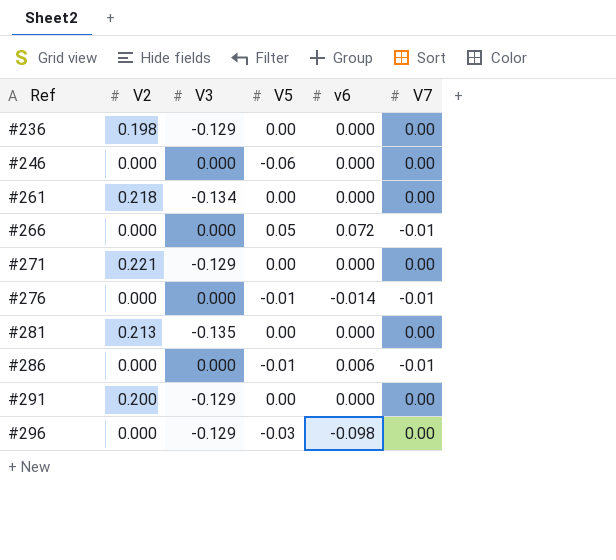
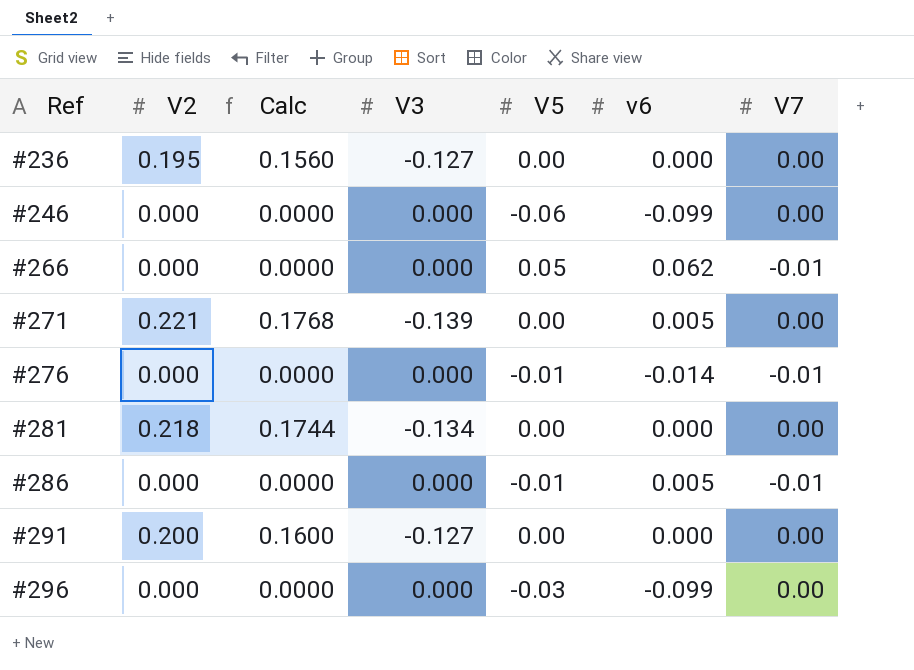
column Calc | formula: none -> [V2] * 0.8
row #261: 0.218 | -0.134 | 0.00 | 0.000 | 0.00 -> none
#236 | V2: 0.198 -> 0.195
#236 | V3: -0.129 -> -0.127
#246 | v6: 0.000 -> -0.099
#266 | v6: 0.072 -> 0.062
#271 | V3: -0.129 -> -0.139
#271 | v6: 0.000 -> 0.005
#281 | V2: 0.213 -> 0.218
#281 | V3: -0.135 -> -0.134
#286 | v6: 0.006 -> 0.005
#291 | V3: -0.129 -> -0.127
#296 | V3: -0.129 -> 0.000
#296 | v6: -0.098 -> -0.099

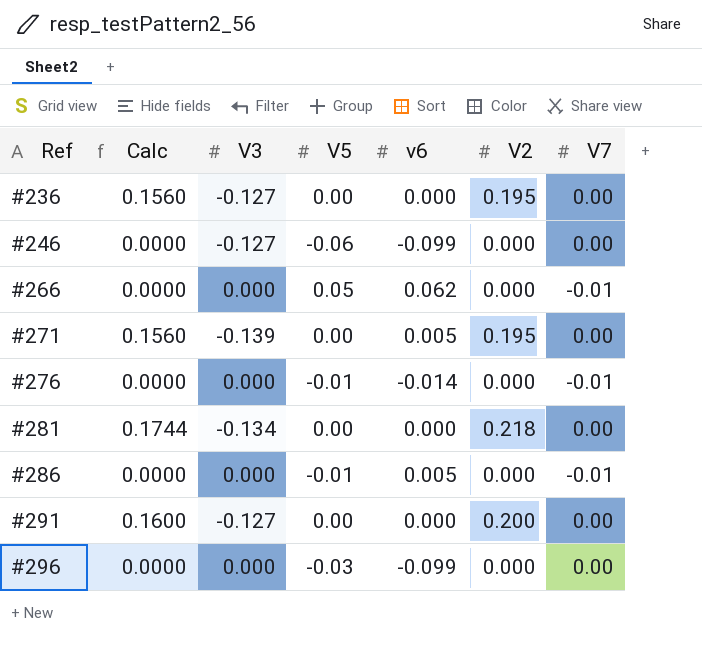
column V2 | position: 2 -> 6
#246 | V3: 0.000 -> -0.127
#271 | Calc: 0.1768 -> 0.1560
#271 | V2: 0.221 -> 0.195

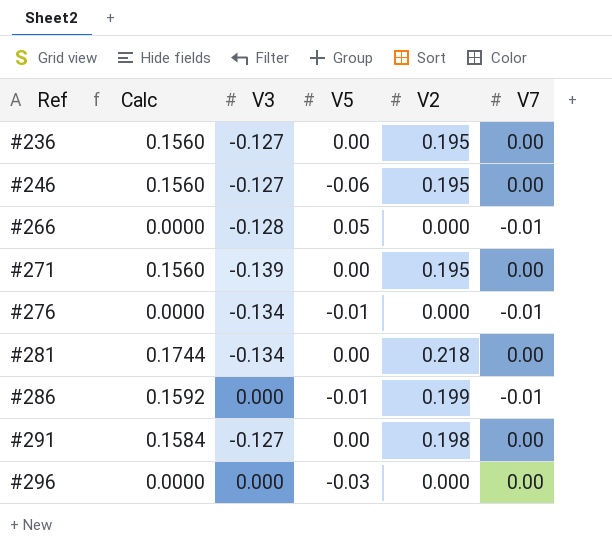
column v6 | position: 5 -> none
#246 | Calc: 0.0000 -> 0.1560
#246 | V2: 0.000 -> 0.195
#266 | V3: 0.000 -> -0.128
#276 | V3: 0.000 -> -0.134
#286 | Calc: 0.0000 -> 0.1592
#286 | V2: 0.000 -> 0.199
#291 | Calc: 0.1600 -> 0.1584
#291 | V2: 0.200 -> 0.198

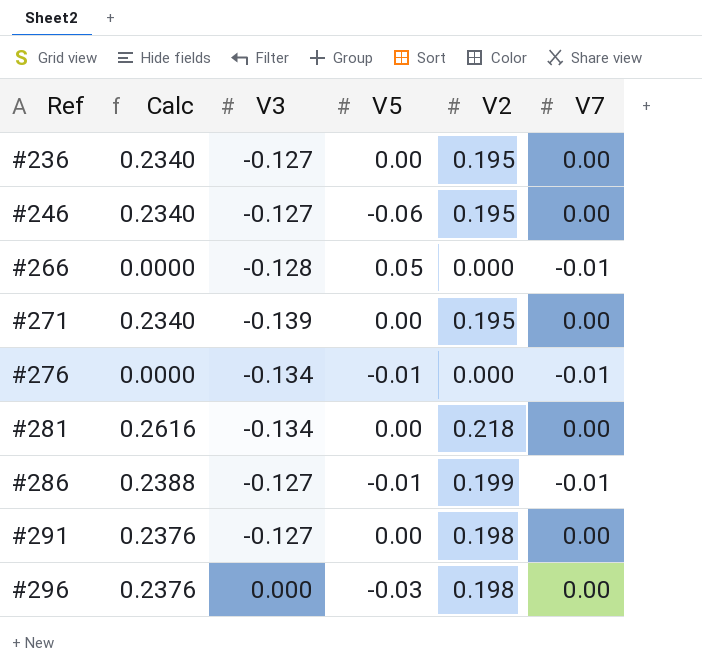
column Calc | formula: [V2] * 0.8 -> [V2] * 1.2
#286 | V3: 0.000 -> -0.127
#296 | V2: 0.000 -> 0.198

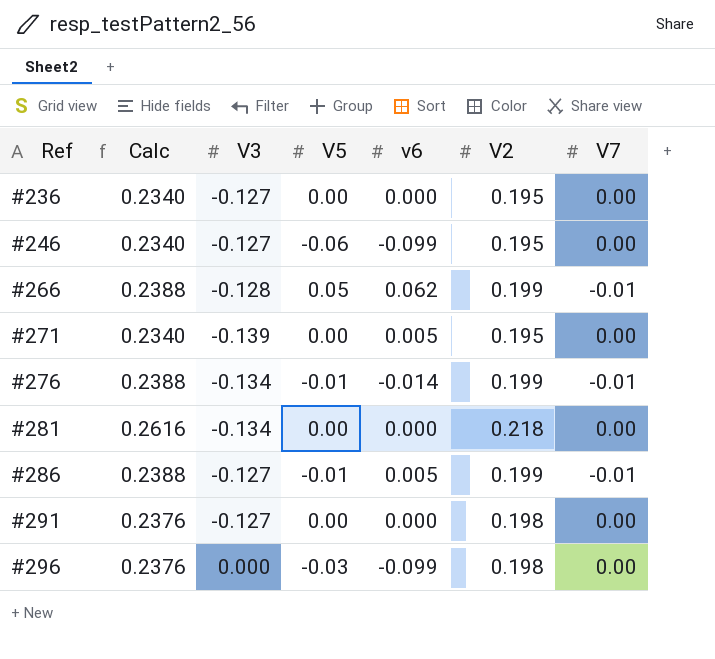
column v6 | position: none -> 5
#266 | Calc: 0.0000 -> 0.2388
#266 | V2: 0.000 -> 0.199
#276 | Calc: 0.0000 -> 0.2388
#276 | V2: 0.000 -> 0.199

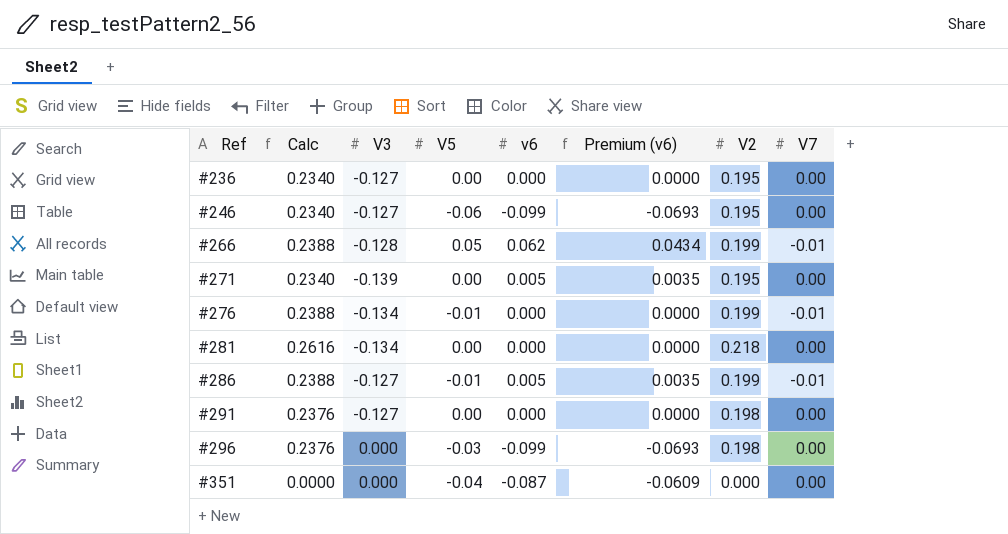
column Premium (v6) | formula: none -> [v6] * 0.7
#276 | v6: -0.014 -> 0.000
row #351: none -> 0.0000 | 0.000 | -0.04 | -0.087 | -0.0609 | 0.000 | 0.00

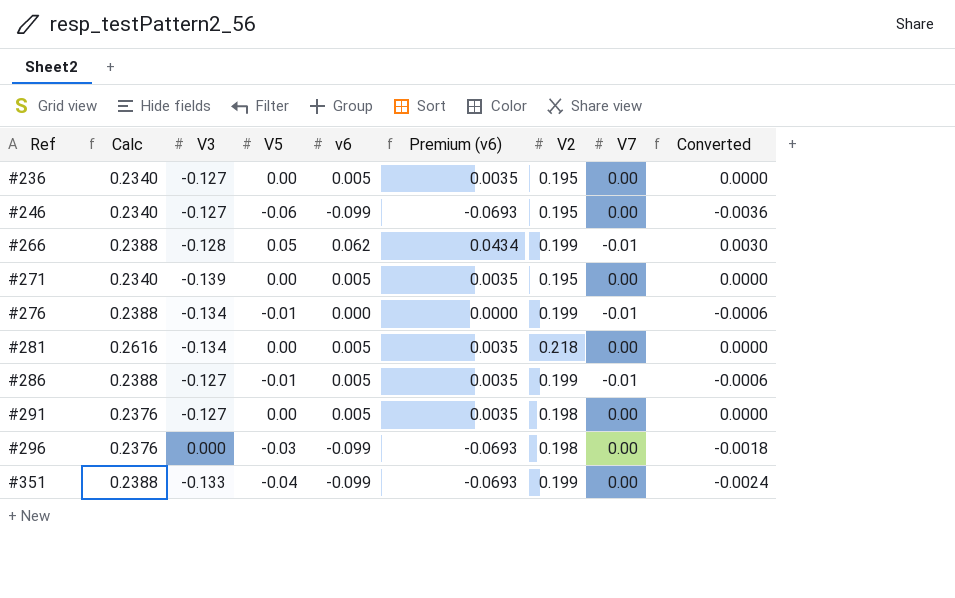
column Converted | formula: none -> [V5] * 0.06
#236 | v6: 0.000 -> 0.005
#236 | Premium (v6): 0.0000 -> 0.0035
#281 | v6: 0.000 -> 0.005
#281 | Premium (v6): 0.0000 -> 0.0035
#291 | v6: 0.000 -> 0.005
#291 | Premium (v6): 0.0000 -> 0.0035
#351 | Calc: 0.0000 -> 0.2388
#351 | V3: 0.000 -> -0.133
#351 | v6: -0.087 -> -0.099
#351 | Premium (v6): -0.0609 -> -0.0693
#351 | V2: 0.000 -> 0.199

